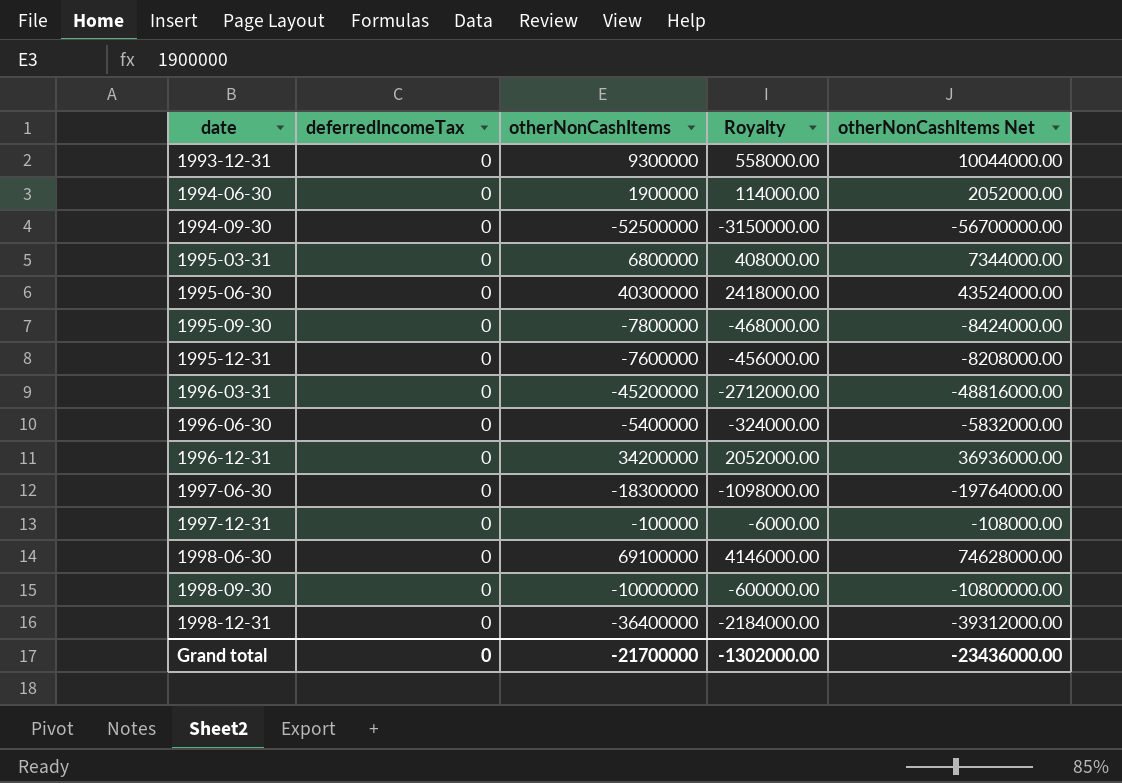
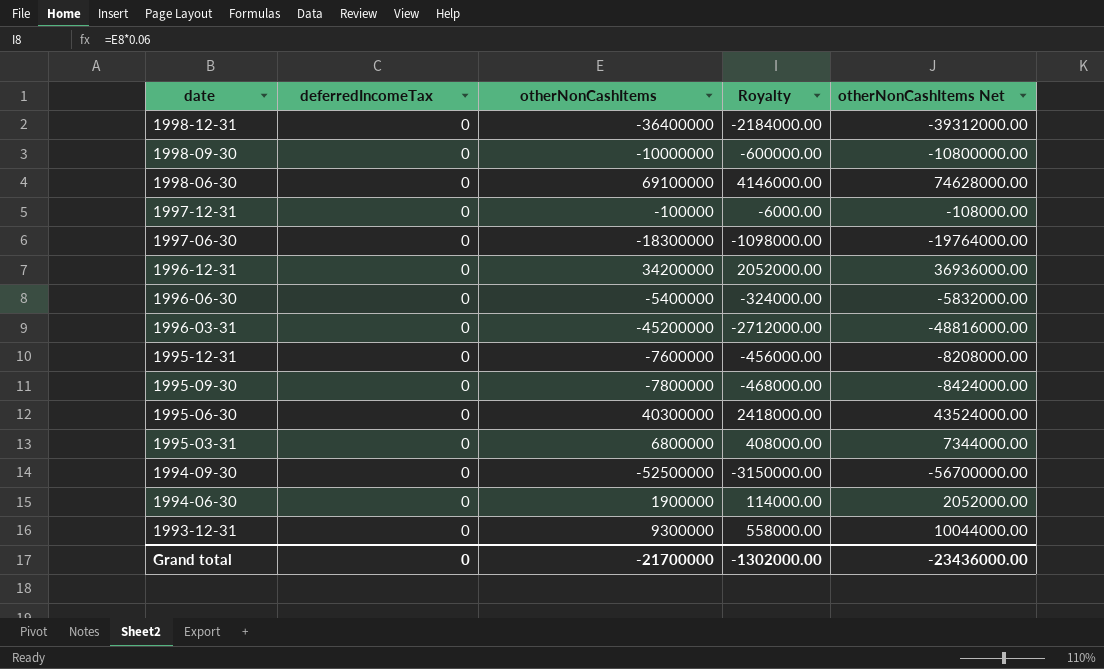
row order: date ascending -> date descending

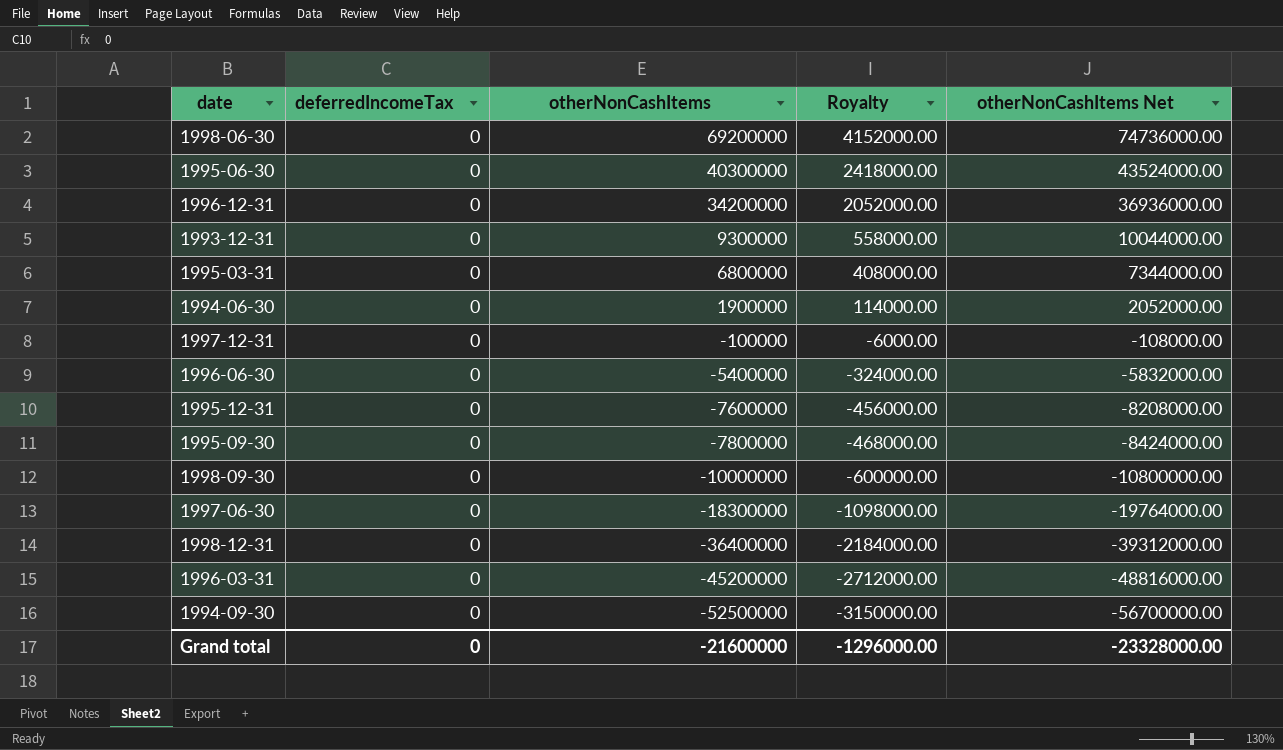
row order: date descending -> otherNonCashItems descending
1998-06-30 | otherNonCashItems: 69100000 -> 69200000
1998-06-30 | Royalty: 4146000.00 -> 4152000.00
1998-06-30 | otherNonCashItems Net: 74628000.00 -> 74736000.00
Grand total | otherNonCashItems: -21700000 -> -21600000
Grand total | Royalty: -1302000.00 -> -1296000.00
Grand total | otherNonCashItems Net: -23436000.00 -> -23328000.00

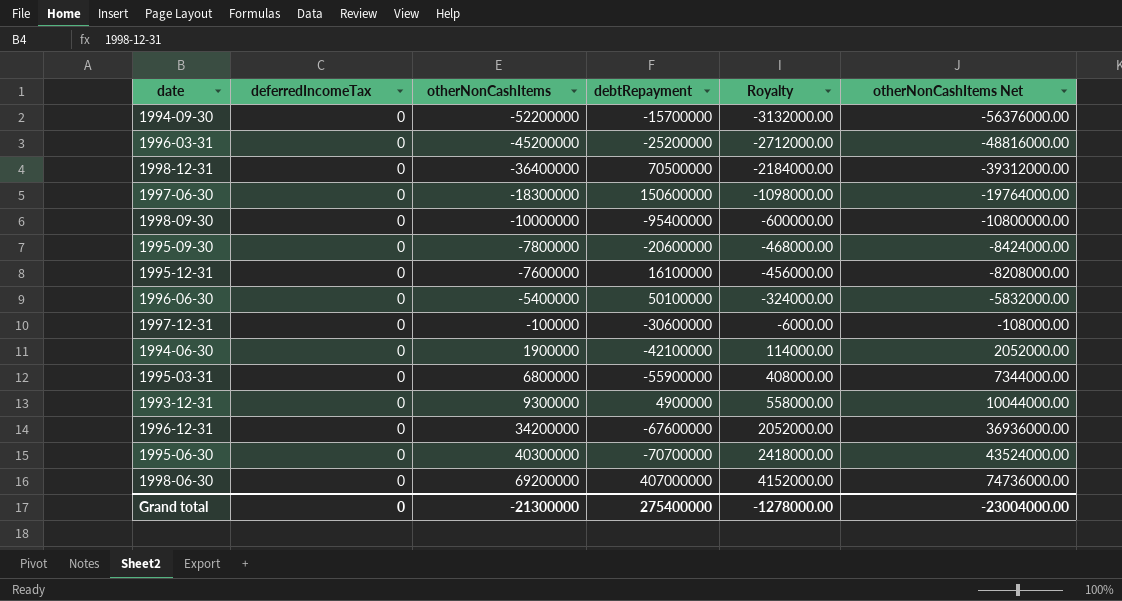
row order: otherNonCashItems descending -> otherNonCashItems ascending
column debtRepayment | position: none -> 4
1994-09-30 | otherNonCashItems: -52500000 -> -52200000
1994-09-30 | Royalty: -3150000.00 -> -3132000.00
1994-09-30 | otherNonCashItems Net: -56700000.00 -> -56376000.00
Grand total | otherNonCashItems: -21600000 -> -21300000
Grand total | Royalty: -1296000.00 -> -1278000.00
Grand total | otherNonCashItems Net: -23328000.00 -> -23004000.00

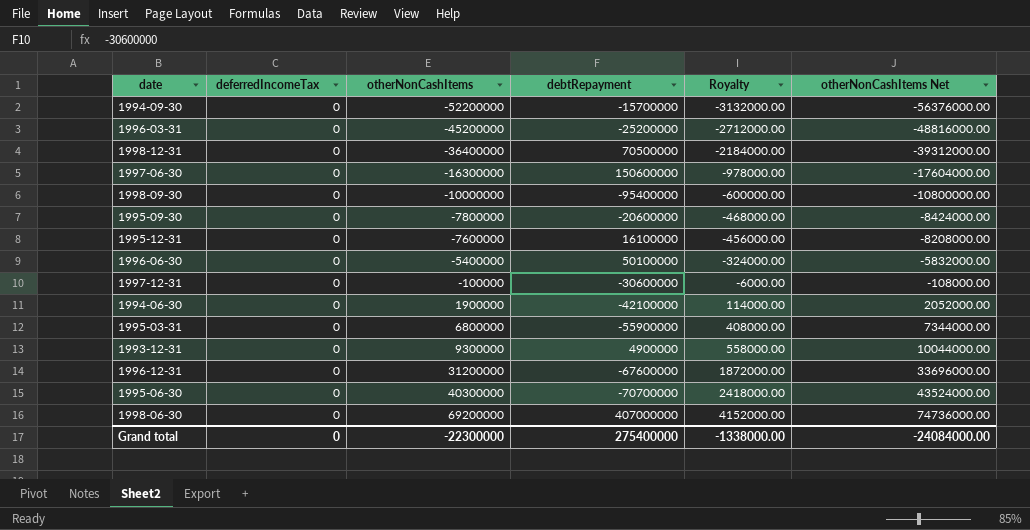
1997-06-30 | otherNonCashItems: -18300000 -> -16300000
1997-06-30 | Royalty: -1098000.00 -> -978000.00
1997-06-30 | otherNonCashItems Net: -19764000.00 -> -17604000.00
1996-12-31 | otherNonCashItems: 34200000 -> 31200000
1996-12-31 | Royalty: 2052000.00 -> 1872000.00
1996-12-31 | otherNonCashItems Net: 36936000.00 -> 33696000.00
Grand total | otherNonCashItems: -21300000 -> -22300000
Grand total | Royalty: -1278000.00 -> -1338000.00
Grand total | otherNonCashItems Net: -23004000.00 -> -24084000.00

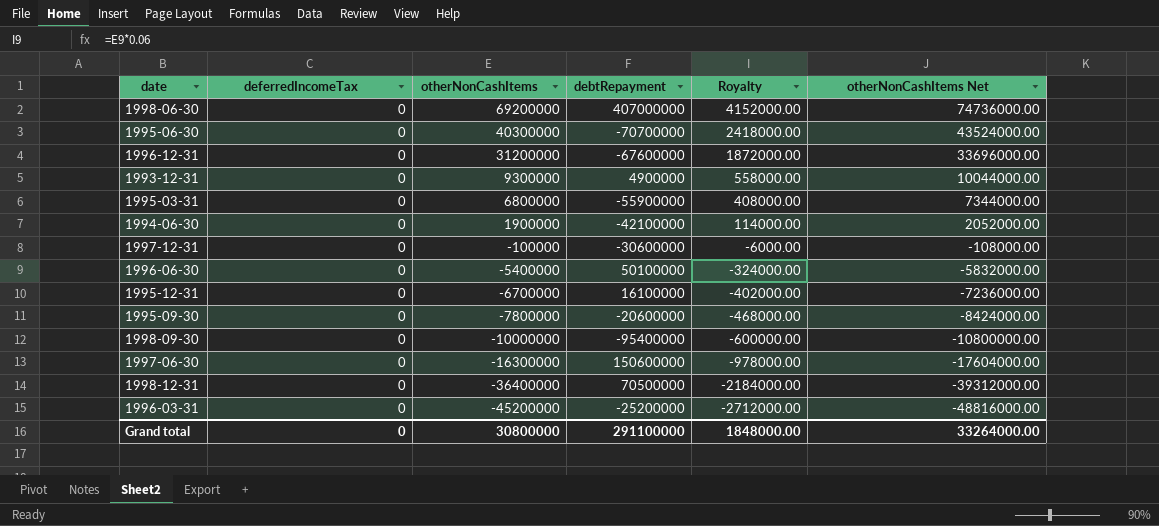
row order: otherNonCashItems ascending -> otherNonCashItems descending
row 1994-09-30: 0 | -52200000 | -15700000 | -3132000.00 | -56376000.00 -> none
1995-12-31 | otherNonCashItems: -7600000 -> -6700000
1995-12-31 | Royalty: -456000.00 -> -402000.00
1995-12-31 | otherNonCashItems Net: -8208000.00 -> -7236000.00
Grand total | otherNonCashItems: -22300000 -> 30800000
Grand total | debtRepayment: 275400000 -> 291100000
Grand total | Royalty: -1338000.00 -> 1848000.00
Grand total | otherNonCashItems Net: -24084000.00 -> 33264000.00

